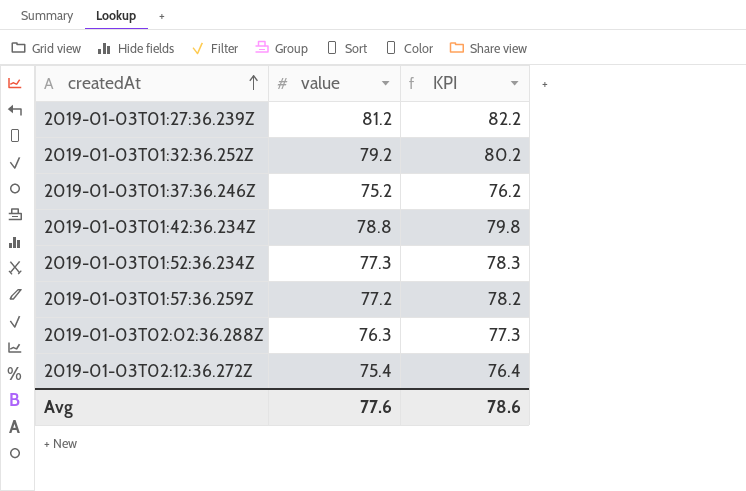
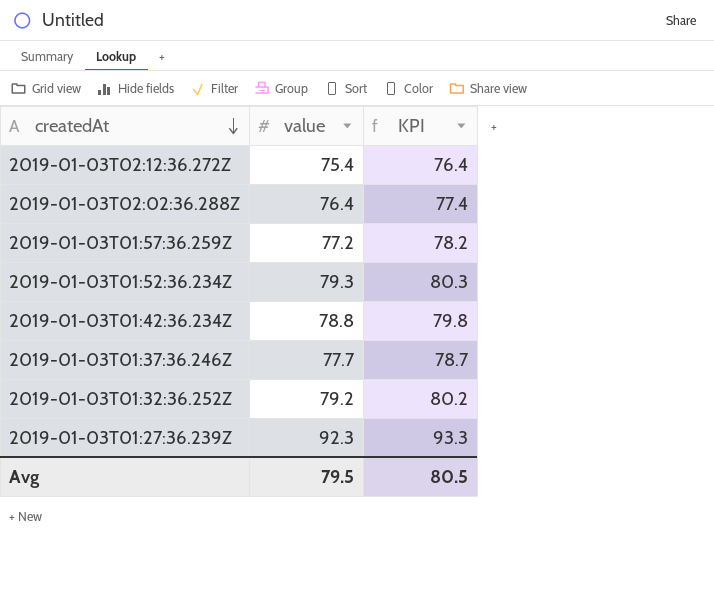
row order: createdAt ascending -> createdAt descending
2019-01-03T02:02:36.288Z | value: 76.3 -> 76.4
2019-01-03T02:02:36.288Z | KPI: 77.3 -> 77.4
2019-01-03T01:52:36.234Z | value: 77.3 -> 79.3
2019-01-03T01:52:36.234Z | KPI: 78.3 -> 80.3
2019-01-03T01:37:36.246Z | value: 75.2 -> 77.7
2019-01-03T01:37:36.246Z | KPI: 76.2 -> 78.7
2019-01-03T01:27:36.239Z | value: 81.2 -> 92.3
2019-01-03T01:27:36.239Z | KPI: 82.2 -> 93.3
Avg | value: 77.6 -> 79.5
Avg | KPI: 78.6 -> 80.5

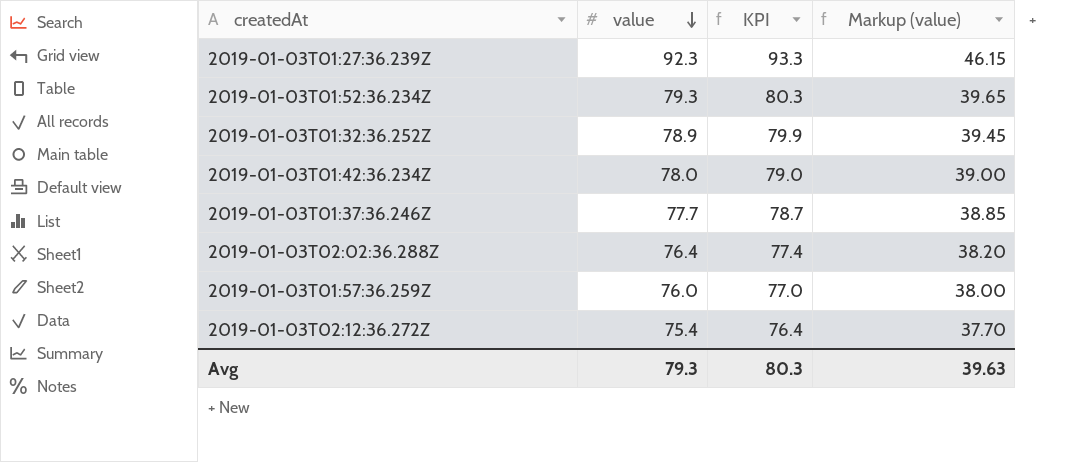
row order: createdAt descending -> value descending
column Markup (value) | formula: none -> [value] * 0.5
2019-01-03T01:32:36.252Z | value: 79.2 -> 78.9
2019-01-03T01:32:36.252Z | KPI: 80.2 -> 79.9
2019-01-03T01:42:36.234Z | value: 78.8 -> 78.0
2019-01-03T01:42:36.234Z | KPI: 79.8 -> 79.0
2019-01-03T01:57:36.259Z | value: 77.2 -> 76.0
2019-01-03T01:57:36.259Z | KPI: 78.2 -> 77.0
Avg | value: 79.5 -> 79.3
Avg | KPI: 80.5 -> 80.3

